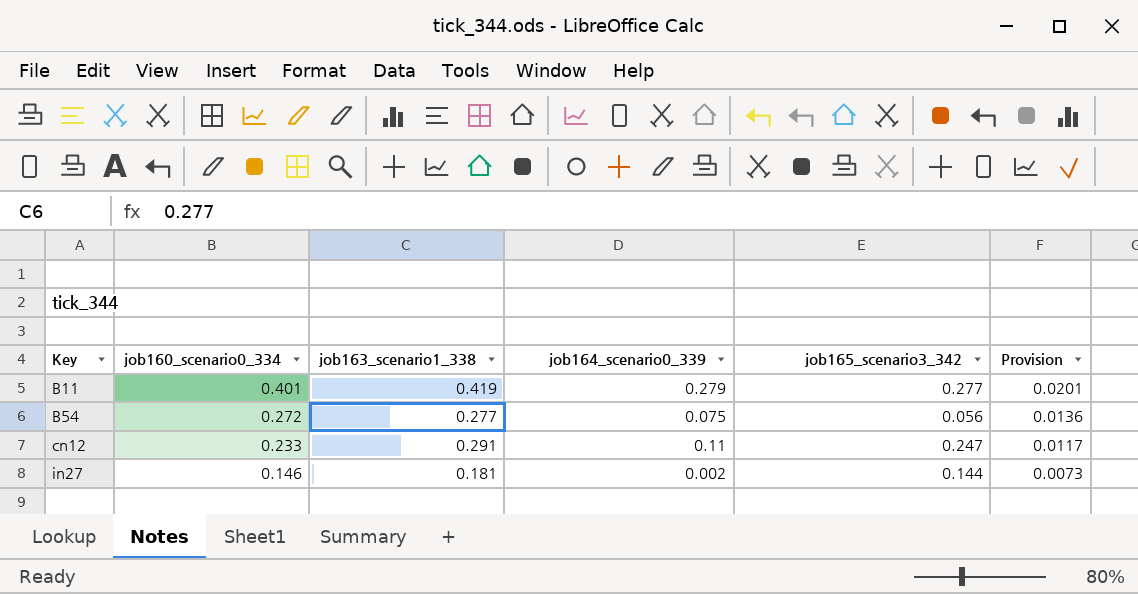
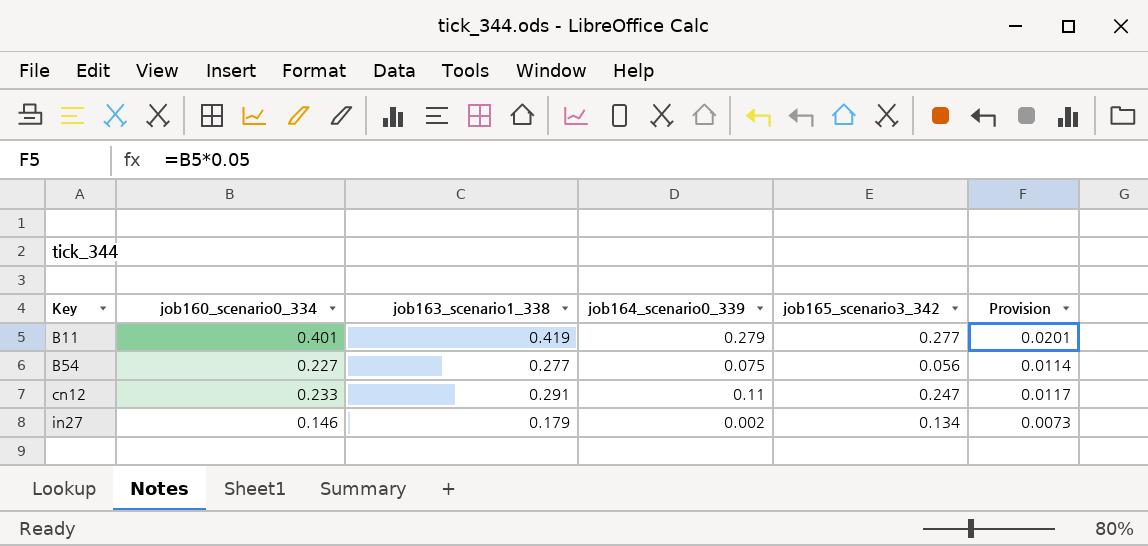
B54 | job160_scenario0_334: 0.272 -> 0.227
B54 | Provision: 0.0136 -> 0.0114
in27 | job163_scenario1_338: 0.181 -> 0.179
in27 | job165_scenario3_342: 0.144 -> 0.134

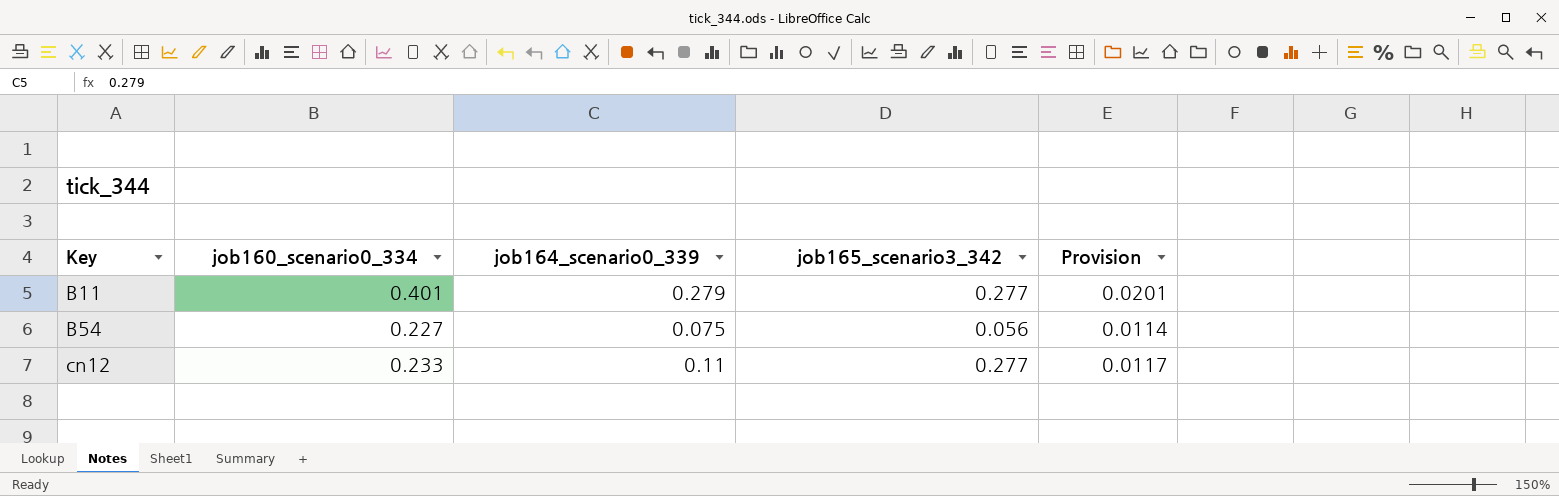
column job163_scenario1_338 | position: 3 -> none
row in27: 0.146 | 0.179 | 0.002 | 0.134 | 0.0073 -> none
cn12 | job165_scenario3_342: 0.247 -> 0.277

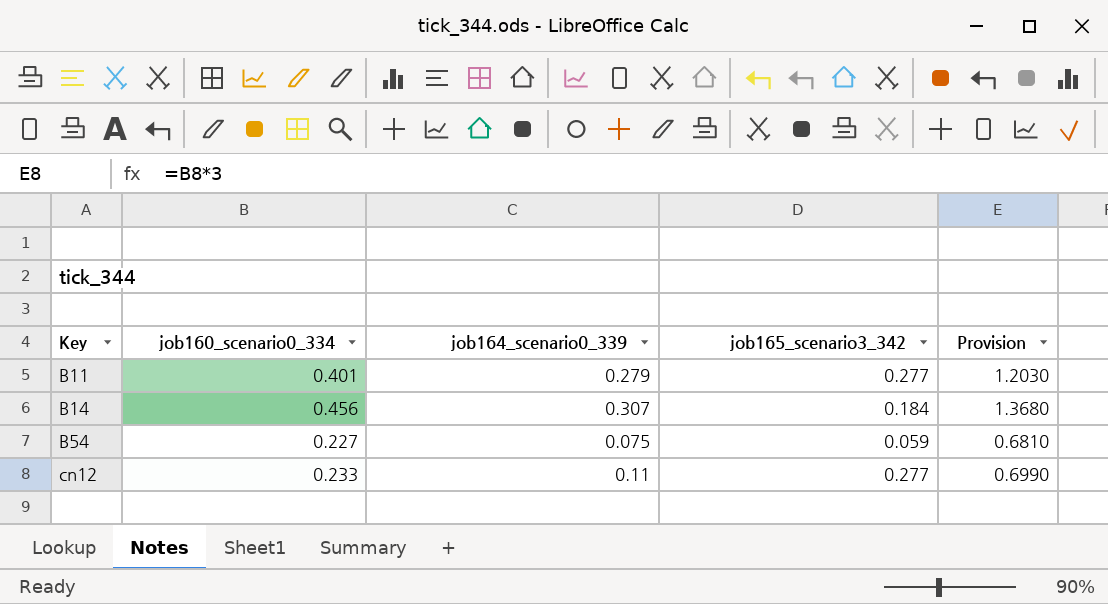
column Provision | formula: [job160_scenario0_334] * 0.05 -> [job160_scenario0_334] * 3
row B14: none -> 0.456 | 0.307 | 0.184 | 1.3680
B54 | job165_scenario3_342: 0.056 -> 0.059

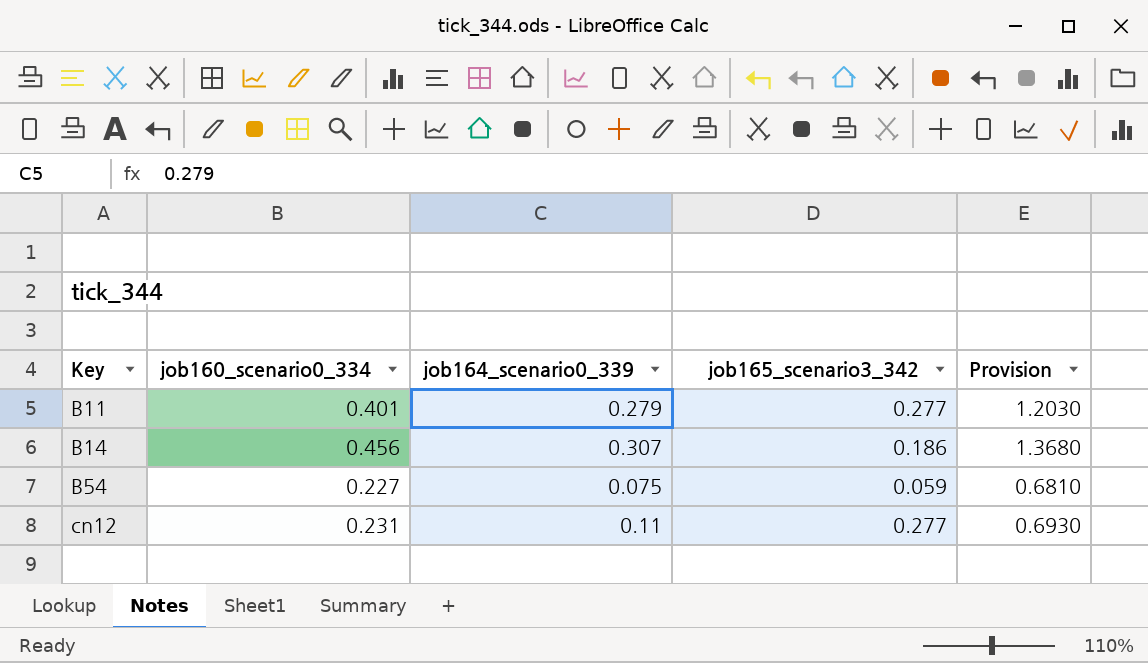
B14 | job165_scenario3_342: 0.184 -> 0.186
cn12 | job160_scenario0_334: 0.233 -> 0.231
cn12 | Provision: 0.6990 -> 0.6930

